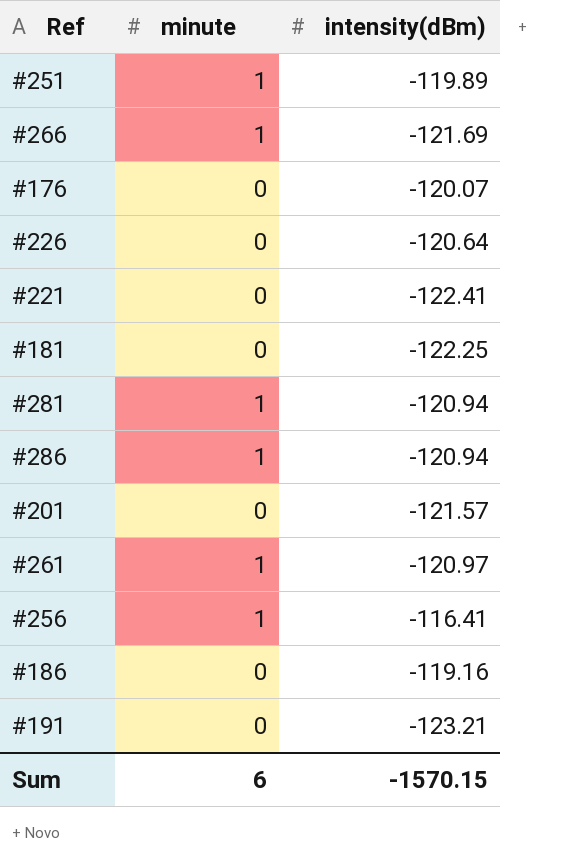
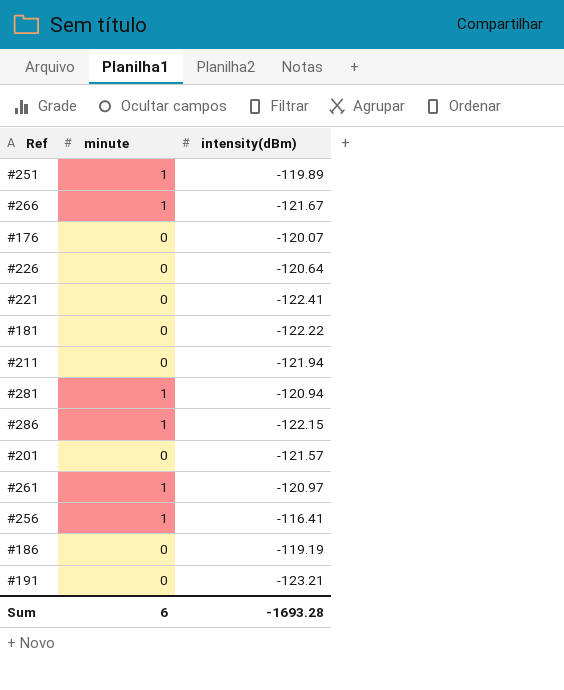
#266 | intensity(dBm): -121.69 -> -121.67
#181 | intensity(dBm): -122.25 -> -122.22
row #211: none -> 0 | -121.94
#286 | intensity(dBm): -120.94 -> -122.15
#186 | intensity(dBm): -119.16 -> -119.19
Sum | intensity(dBm): -1570.15 -> -1693.28

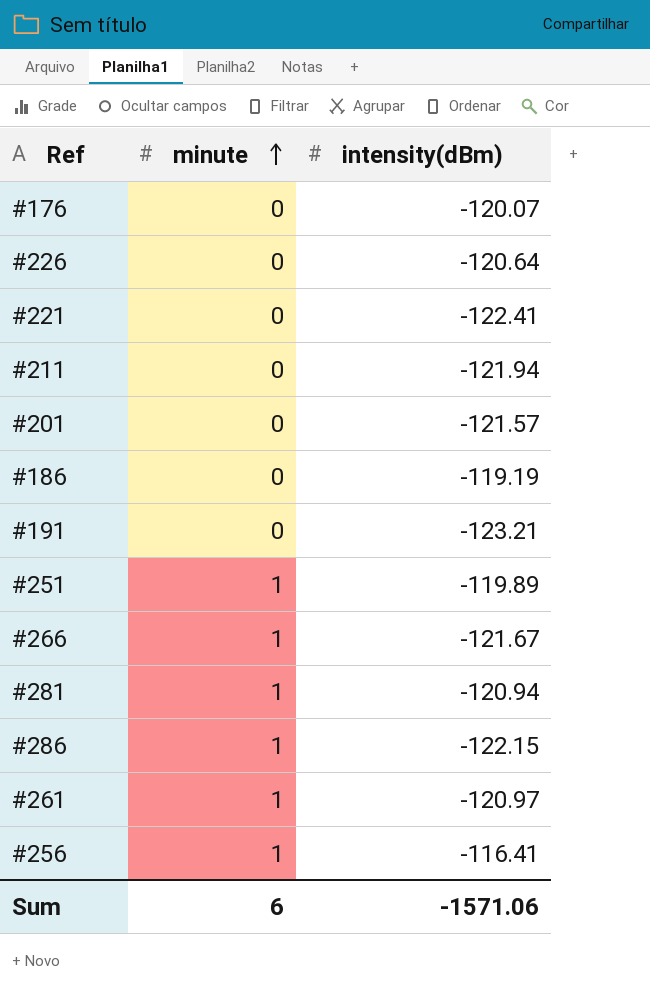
row order: none -> minute ascending
row #181: 0 | -122.22 -> none
Sum | intensity(dBm): -1693.28 -> -1571.06

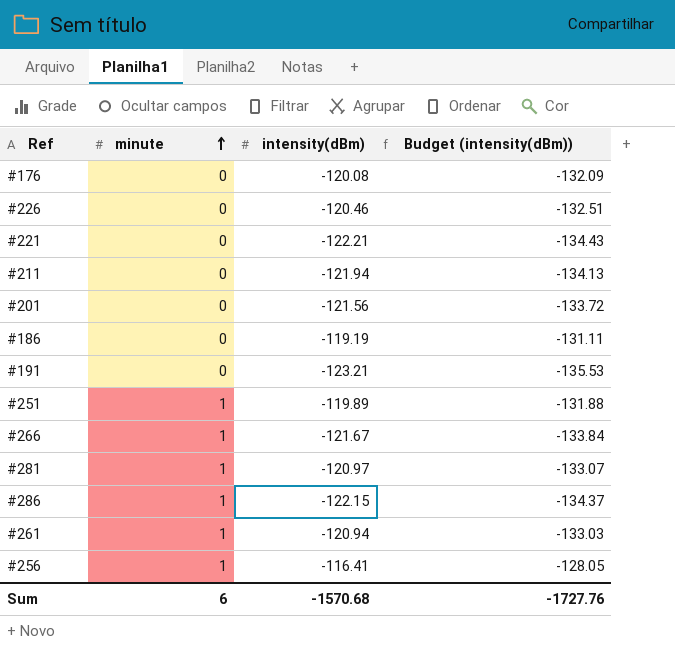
column Budget (intensity(dBm)) | formula: none -> [intensity(dBm)] * 1.1
#176 | intensity(dBm): -120.07 -> -120.08
#226 | intensity(dBm): -120.64 -> -120.46
#221 | intensity(dBm): -122.41 -> -122.21
#201 | intensity(dBm): -121.57 -> -121.56
#281 | intensity(dBm): -120.94 -> -120.97
#261 | intensity(dBm): -120.97 -> -120.94
Sum | intensity(dBm): -1571.06 -> -1570.68

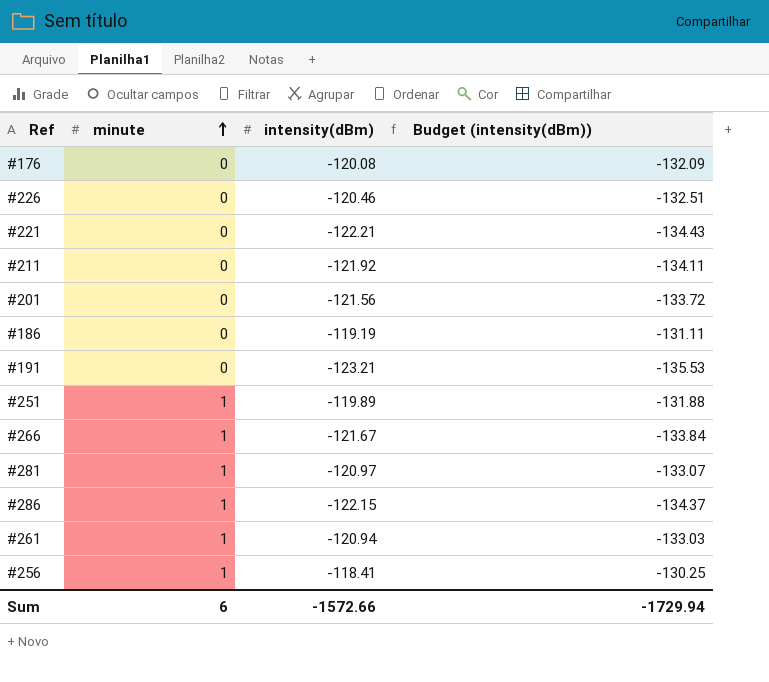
#211 | intensity(dBm): -121.94 -> -121.92
#211 | Budget (intensity(dBm)): -134.13 -> -134.11
#256 | intensity(dBm): -116.41 -> -118.41
#256 | Budget (intensity(dBm)): -128.05 -> -130.25
Sum | intensity(dBm): -1570.68 -> -1572.66
Sum | Budget (intensity(dBm)): -1727.76 -> -1729.94

